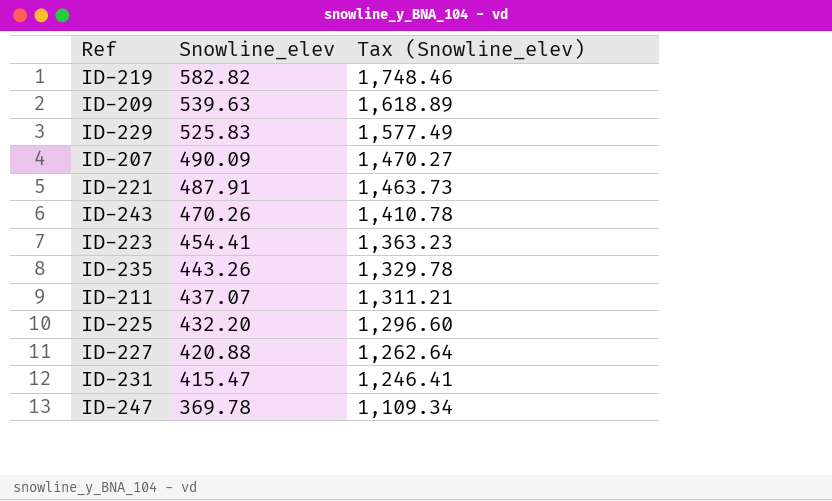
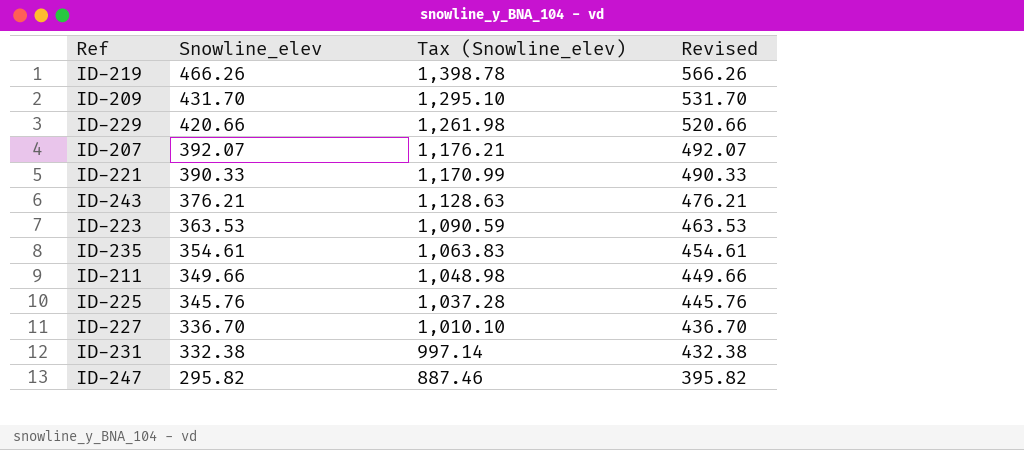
column Revised | formula: none -> [Snowline_elev] + 100
ID-219 | Snowline_elev: 582.82 -> 466.26
ID-219 | Tax (Snowline_elev): 1,748.46 -> 1,398.78
ID-209 | Snowline_elev: 539.63 -> 431.70
ID-209 | Tax (Snowline_elev): 1,618.89 -> 1,295.10
ID-229 | Snowline_elev: 525.83 -> 420.66
ID-229 | Tax (Snowline_elev): 1,577.49 -> 1,261.98
ID-207 | Snowline_elev: 490.09 -> 392.07
ID-207 | Tax (Snowline_elev): 1,470.27 -> 1,176.21
ID-221 | Snowline_elev: 487.91 -> 390.33
ID-221 | Tax (Snowline_elev): 1,463.73 -> 1,170.99
ID-243 | Snowline_elev: 470.26 -> 376.21
ID-243 | Tax (Snowline_elev): 1,410.78 -> 1,128.63
ID-223 | Snowline_elev: 454.41 -> 363.53
ID-223 | Tax (Snowline_elev): 1,363.23 -> 1,090.59
ID-235 | Snowline_elev: 443.26 -> 354.61
ID-235 | Tax (Snowline_elev): 1,329.78 -> 1,063.83
ID-211 | Snowline_elev: 437.07 -> 349.66
ID-211 | Tax (Snowline_elev): 1,311.21 -> 1,048.98
ID-225 | Snowline_elev: 432.20 -> 345.76
ID-225 | Tax (Snowline_elev): 1,296.60 -> 1,037.28
ID-227 | Snowline_elev: 420.88 -> 336.70
ID-227 | Tax (Snowline_elev): 1,262.64 -> 1,010.10
ID-231 | Snowline_elev: 415.47 -> 332.38
ID-231 | Tax (Snowline_elev): 1,246.41 -> 997.14
ID-247 | Snowline_elev: 369.78 -> 295.82
ID-247 | Tax (Snowline_elev): 1,109.34 -> 887.46

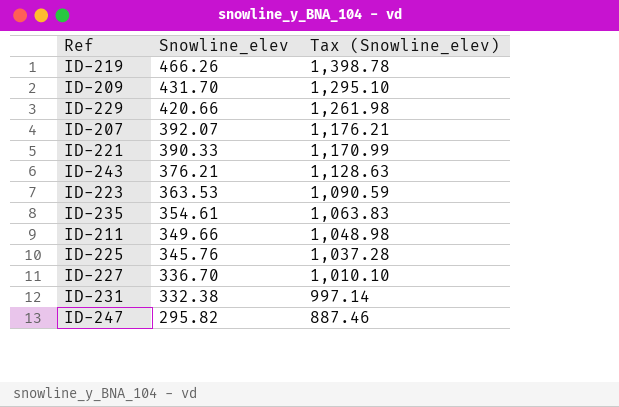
column Revised | formula: [Snowline_elev] + 100 -> none

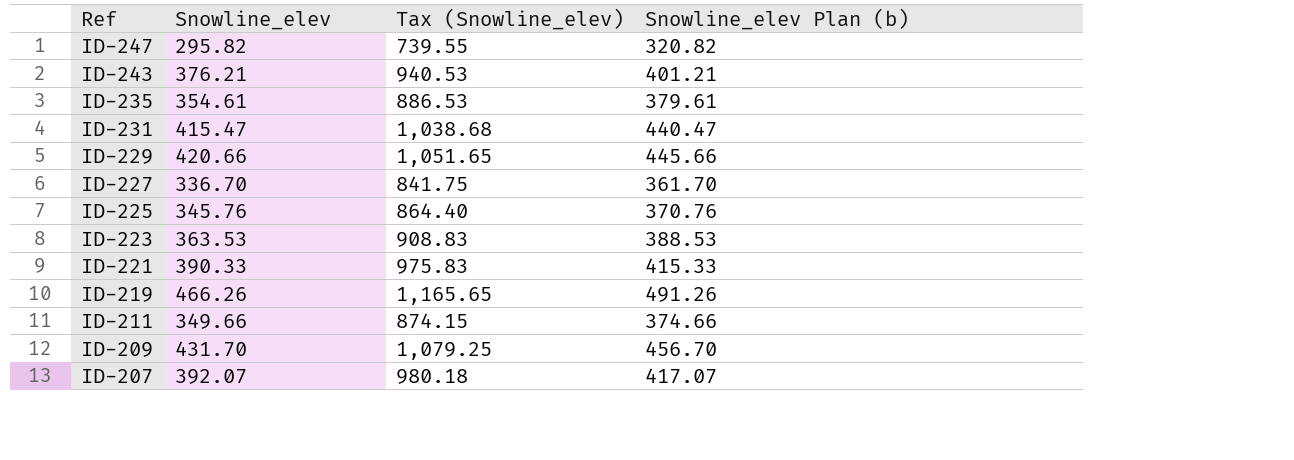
row order: Snowline_elev descending -> Ref descending
column Tax (Snowline_elev) | formula: [Snowline_elev] * 3 -> [Snowline_elev] * 2.5
column Snowline_elev Plan (b) | formula: none -> [Snowline_elev] + 25
ID-231 | Snowline_elev: 332.38 -> 415.47

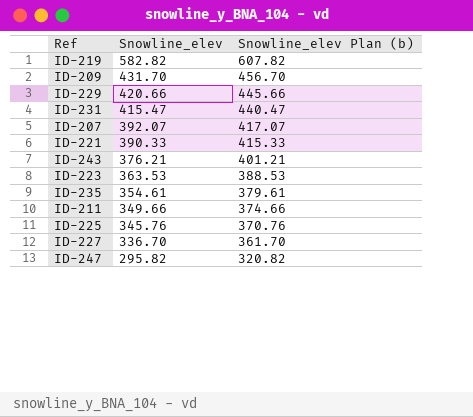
row order: Ref descending -> Snowline_elev descending
column Tax (Snowline_elev) | formula: [Snowline_elev] * 2.5 -> none
ID-219 | Snowline_elev: 466.26 -> 582.82
ID-219 | Snowline_elev Plan (b): 491.26 -> 607.82

